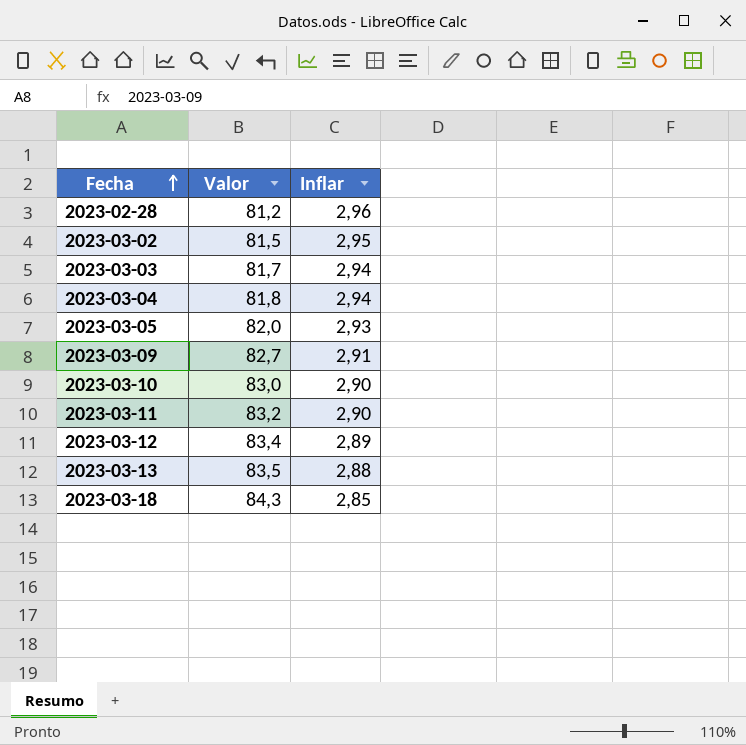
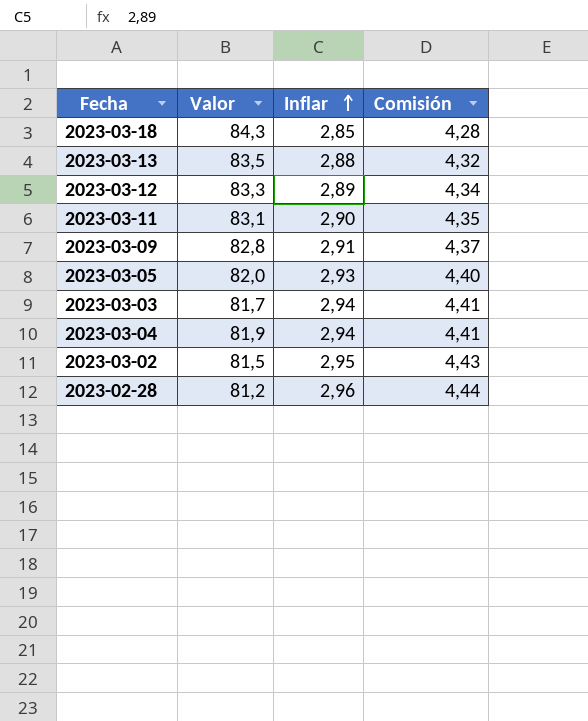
row order: Fecha ascending -> Inflar ascending
column Comisión | formula: none -> [Inflar] * 1,5
row 2023-03-10: 83,0 | 2,90 -> none
2023-03-12 | Valor: 83,4 -> 83,3
2023-03-11 | Valor: 83,2 -> 83,1
2023-03-09 | Valor: 82,7 -> 82,8
2023-03-04 | Valor: 81,8 -> 81,9

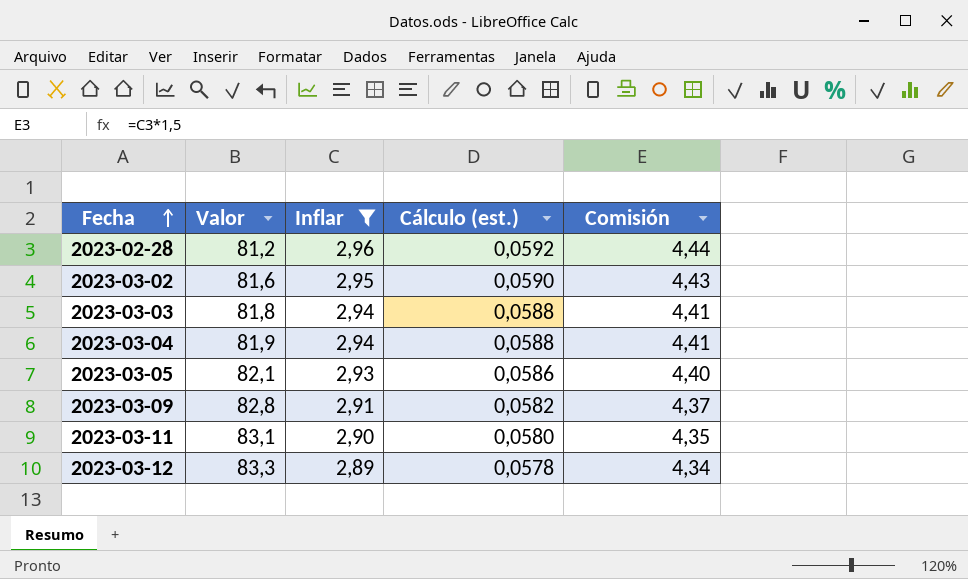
filter: none -> Inflar >= 2,89
row order: Inflar ascending -> Fecha ascending
column Cálculo (est.) | formula: none -> [Inflar] * 0,02
2023-03-02 | Valor: 81,5 -> 81,6
2023-03-03 | Valor: 81,7 -> 81,8
2023-03-05 | Valor: 82,0 -> 82,1

